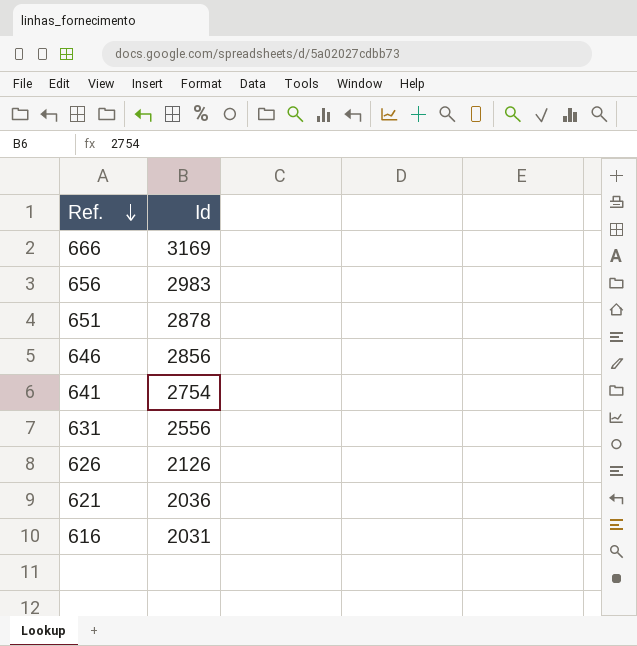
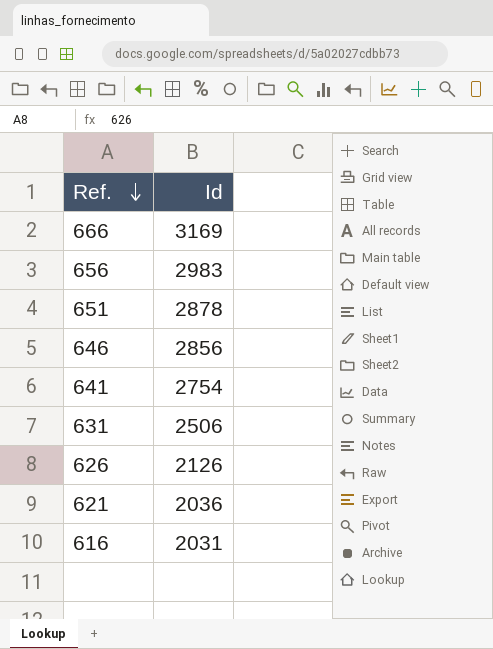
631 | Id: 2556 -> 2506

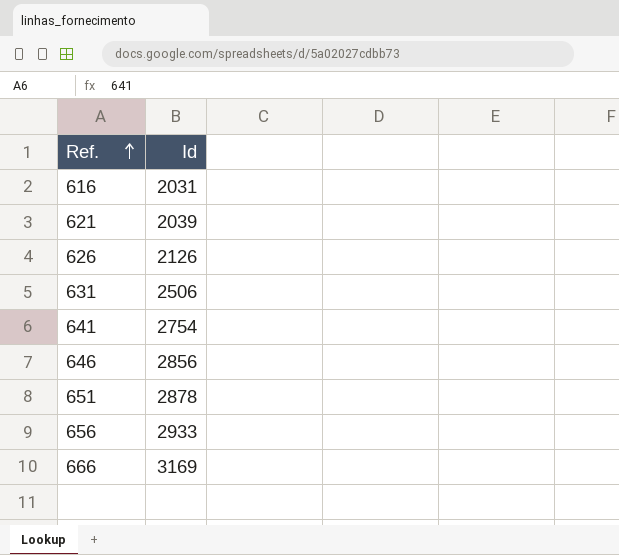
row order: Ref. descending -> Ref. ascending
621 | Id: 2036 -> 2039
656 | Id: 2983 -> 2933

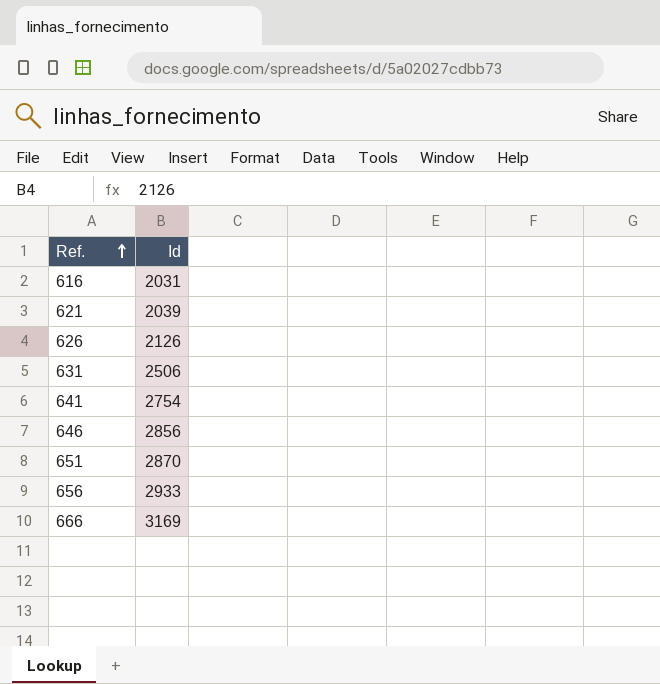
651 | Id: 2878 -> 2870

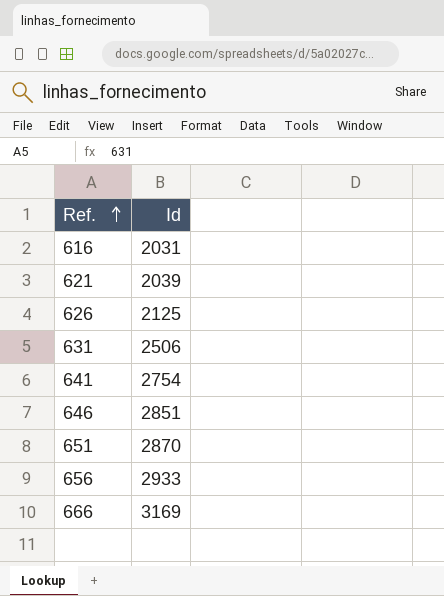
626 | Id: 2126 -> 2125
646 | Id: 2856 -> 2851

